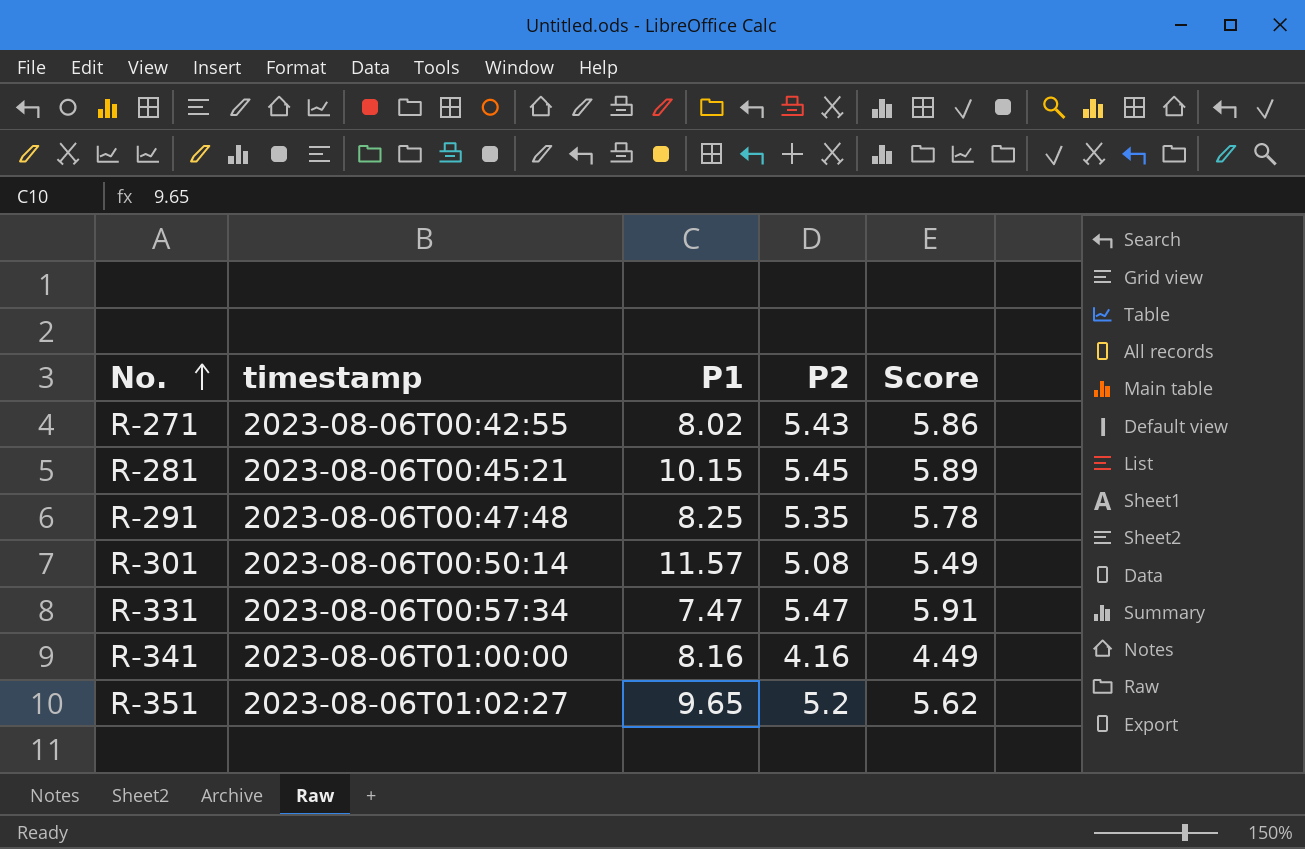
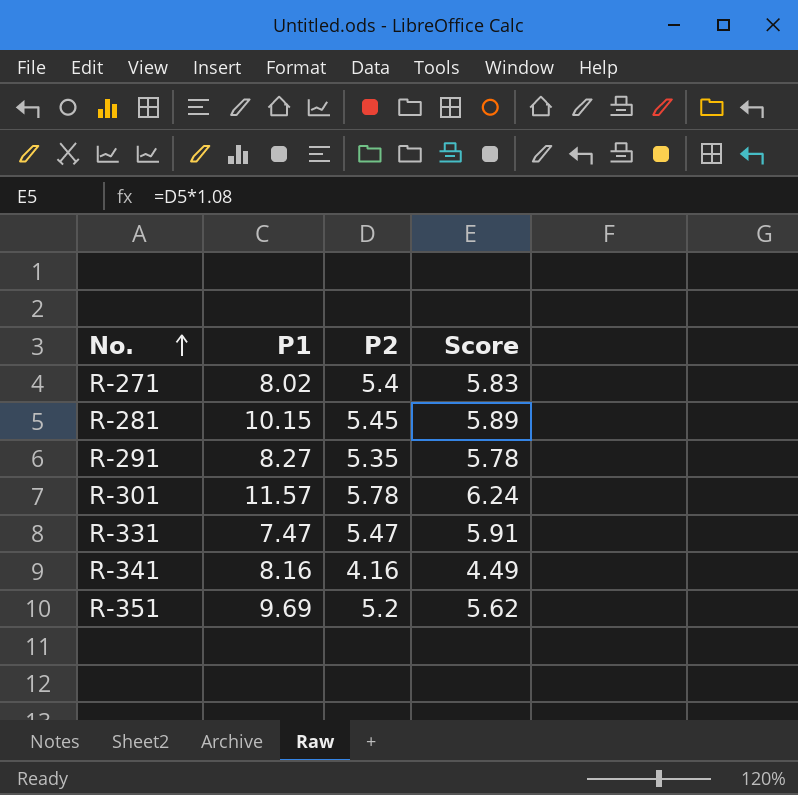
column timestamp | position: 2 -> none
R-271 | P2: 5.43 -> 5.4
R-271 | Score: 5.86 -> 5.83
R-291 | P1: 8.25 -> 8.27
R-301 | P2: 5.08 -> 5.78
R-301 | Score: 5.49 -> 6.24
R-351 | P1: 9.65 -> 9.69

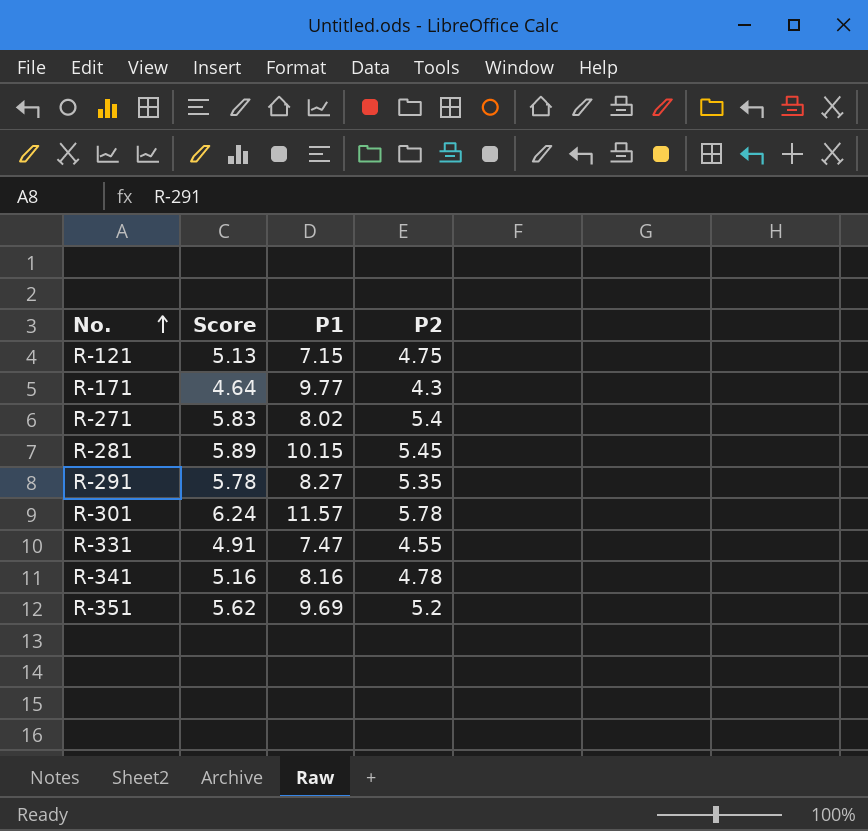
column Score | position: 4 -> 2
row R-121: none -> 5.13 | 7.15 | 4.75
row R-171: none -> 4.64 | 9.77 | 4.3
R-331 | Score: 5.91 -> 4.91
R-331 | P2: 5.47 -> 4.55
R-341 | Score: 4.49 -> 5.16
R-341 | P2: 4.16 -> 4.78

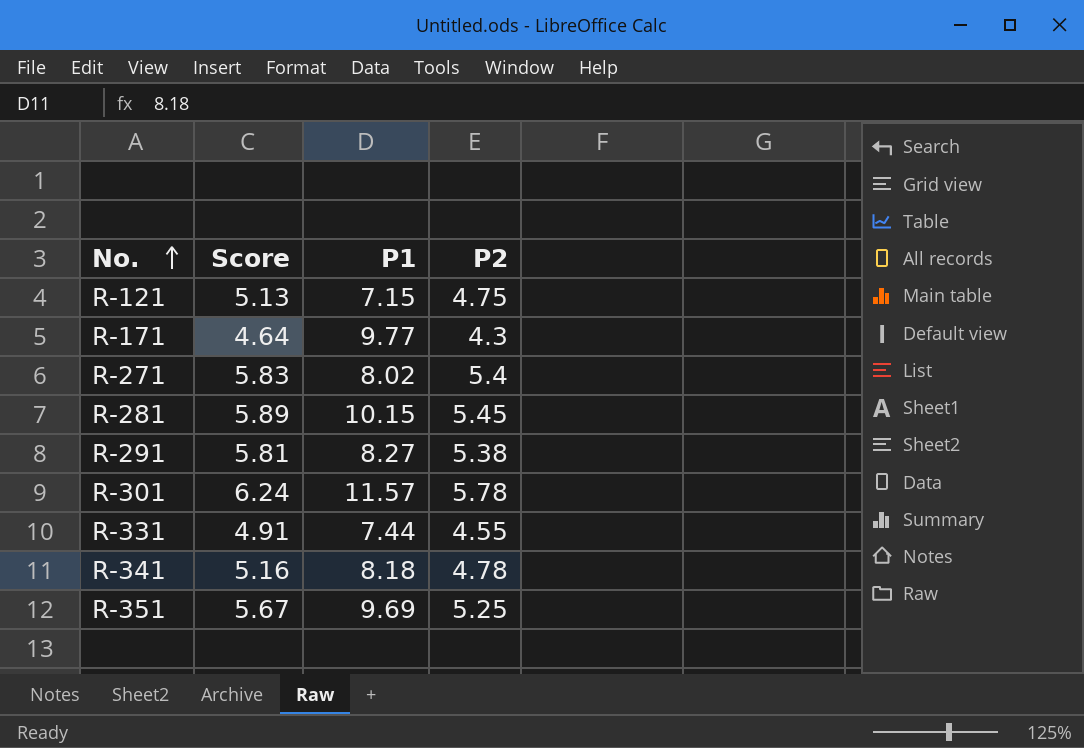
R-291 | Score: 5.78 -> 5.81
R-291 | P2: 5.35 -> 5.38
R-331 | P1: 7.47 -> 7.44
R-341 | P1: 8.16 -> 8.18
R-351 | Score: 5.62 -> 5.67
R-351 | P2: 5.2 -> 5.25

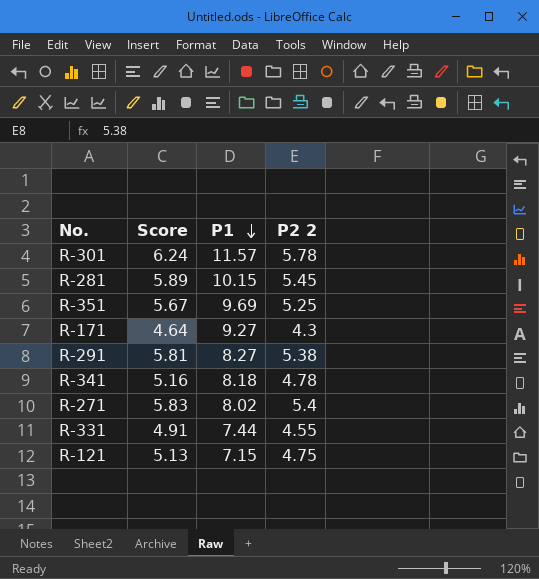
row order: No. ascending -> P1 descending
column name: P2 -> P2 2
R-171 | P1: 9.77 -> 9.27

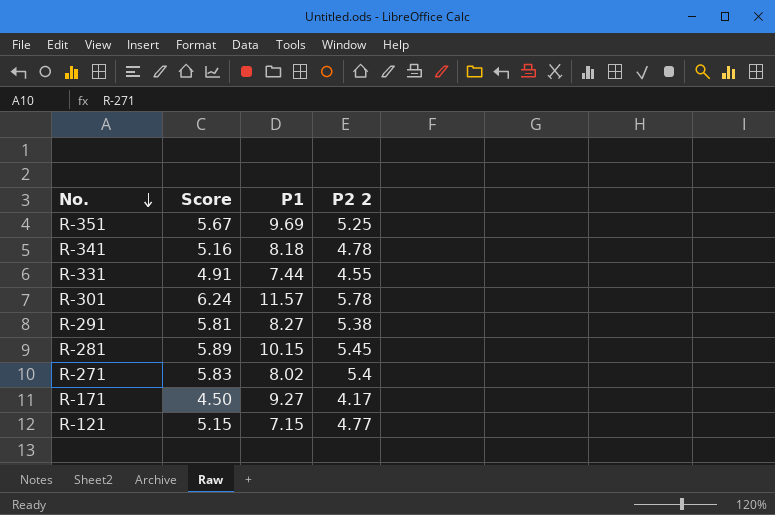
row order: P1 descending -> No. descending
R-171 | Score: 4.64 -> 4.50
R-171 | P2 2: 4.3 -> 4.17
R-121 | Score: 5.13 -> 5.15
R-121 | P2 2: 4.75 -> 4.77

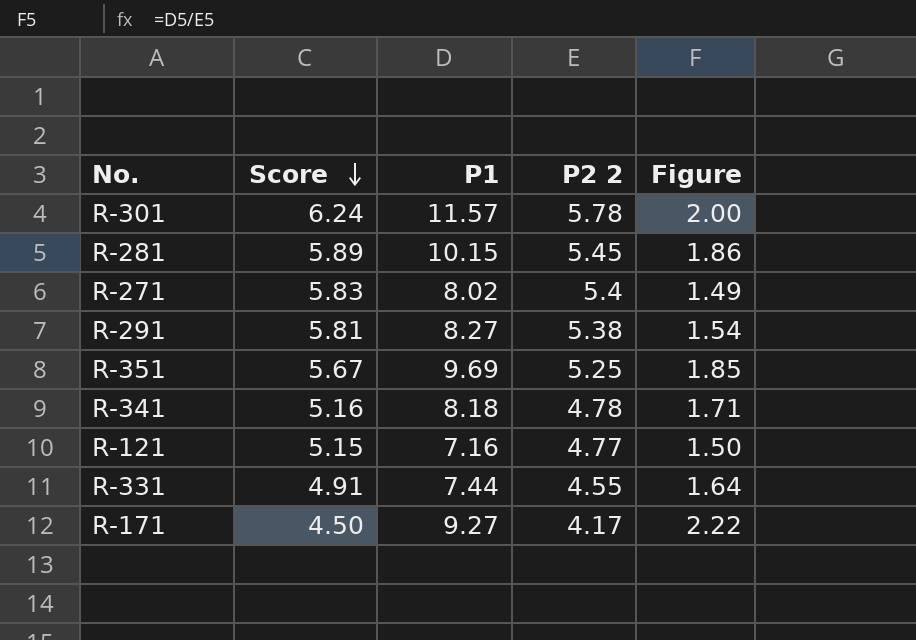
row order: No. descending -> Score descending
column Figure | formula: none -> [P1] / [P2 2]
R-121 | P1: 7.15 -> 7.16

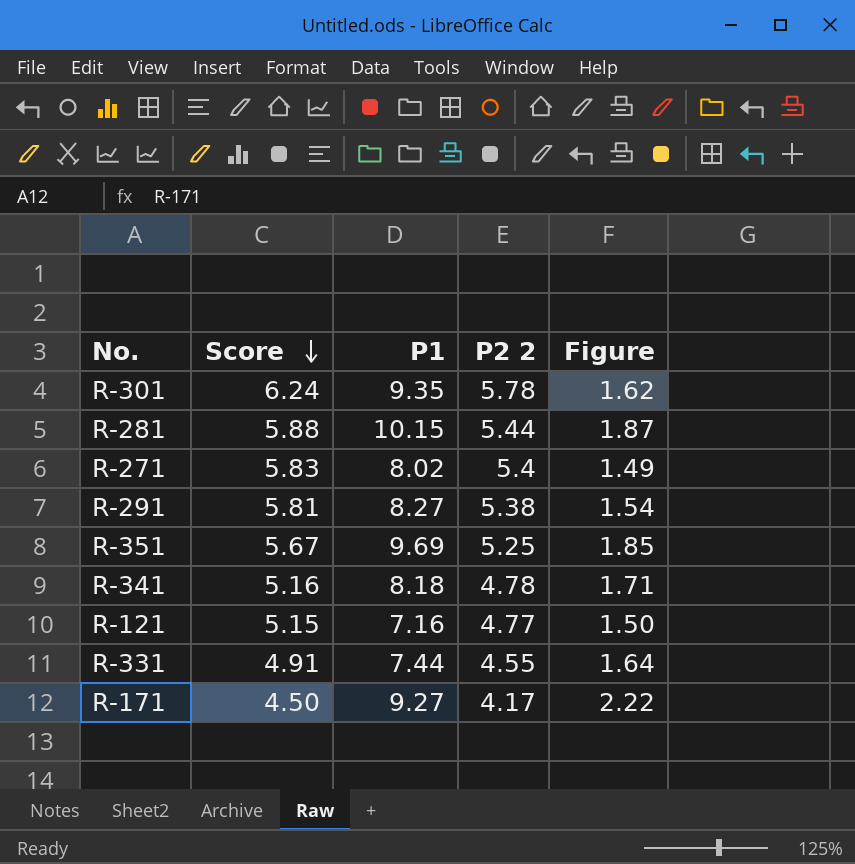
R-301 | P1: 11.57 -> 9.35
R-301 | Figure: 2.00 -> 1.62
R-281 | Score: 5.89 -> 5.88
R-281 | P2 2: 5.45 -> 5.44
R-281 | Figure: 1.86 -> 1.87

